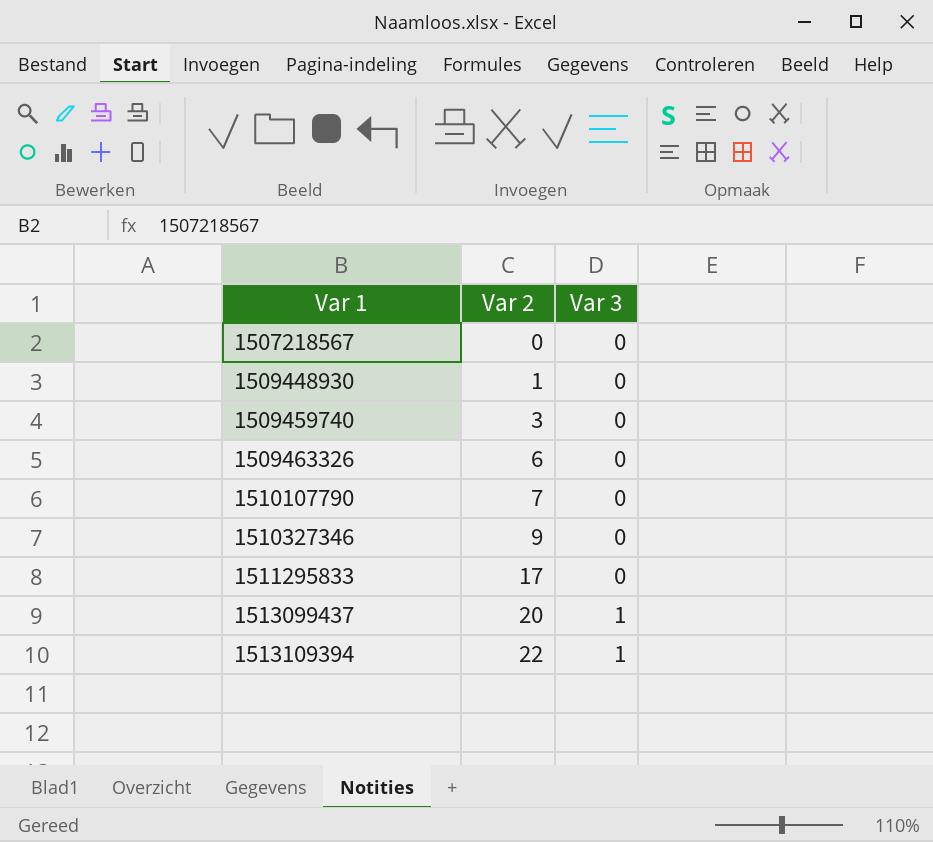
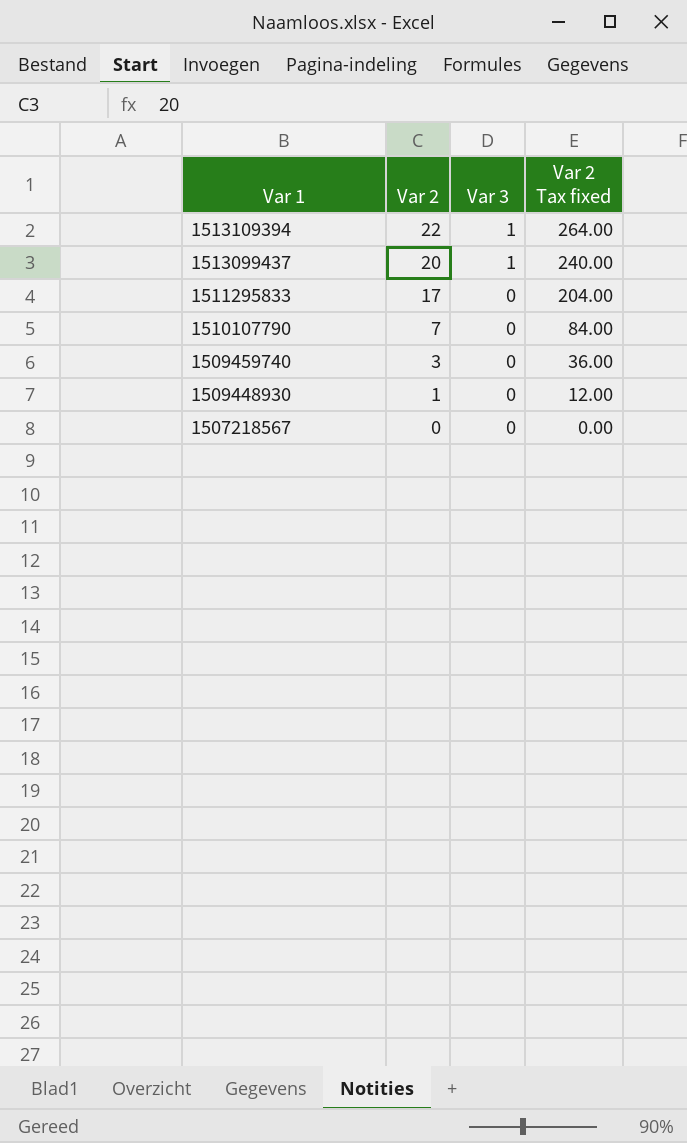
row order: Var 1 ascending -> Var 1 descending
column Var 2 Tax fixed | formula: none -> [Var 2] * 12
row 1509463326: 6 | 0 -> none
row 1510327346: 9 | 0 -> none

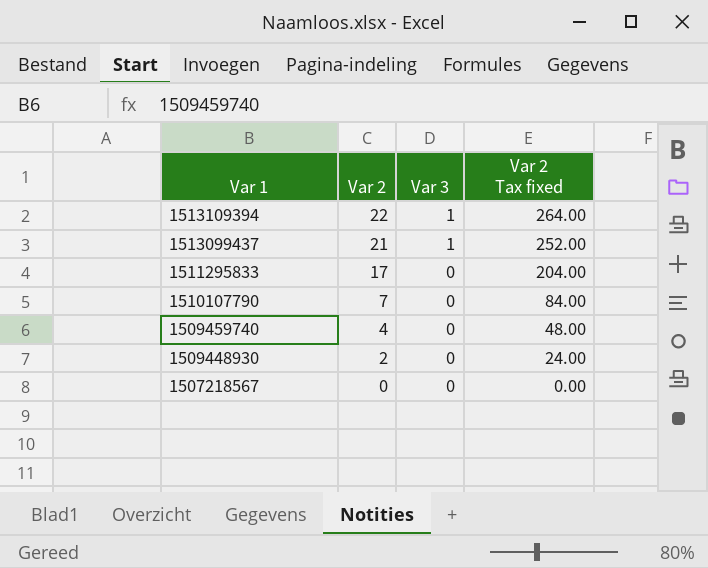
1513099437 | Var 2: 20 -> 21
1513099437 | Var 2 Tax fixed: 240.00 -> 252.00
1509459740 | Var 2: 3 -> 4
1509459740 | Var 2 Tax fixed: 36.00 -> 48.00
1509448930 | Var 2: 1 -> 2
1509448930 | Var 2 Tax fixed: 12.00 -> 24.00

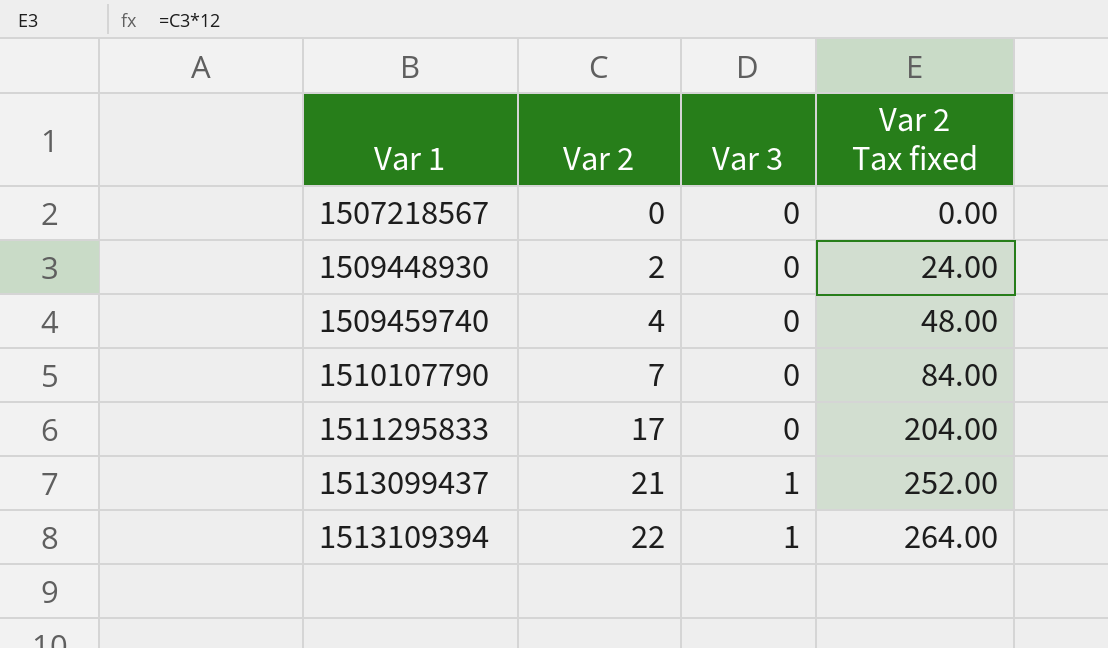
row order: Var 1 descending -> Var 1 ascending

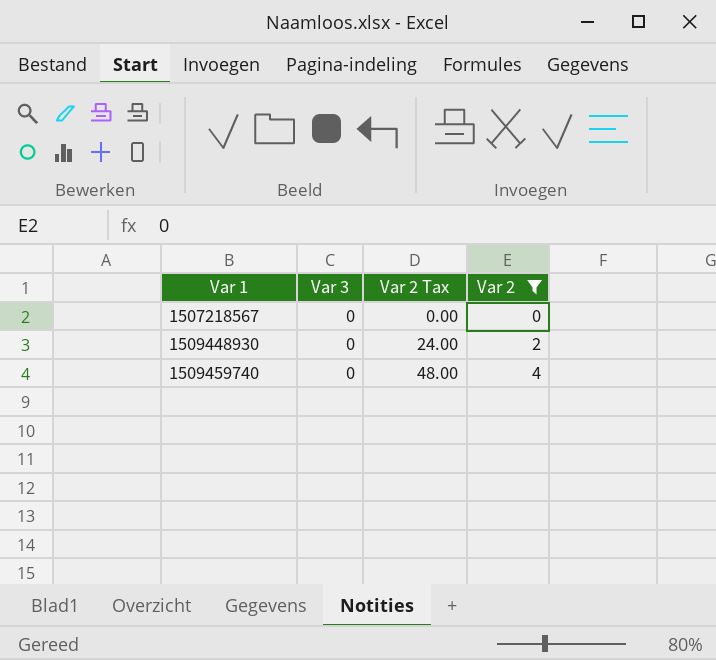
filter: none -> Var 2 <= 4
column name: Var 2 Tax fixed -> Var 2 Tax
column Var 2 | position: 2 -> 4

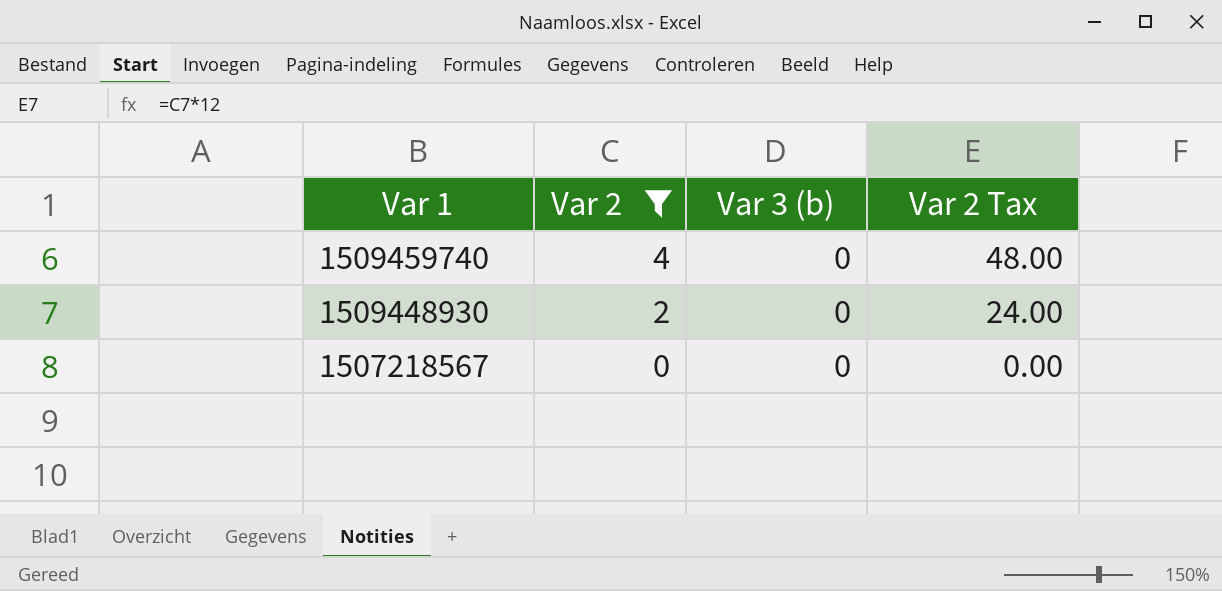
row order: Var 1 ascending -> Var 1 descending
column Var 2 | position: 4 -> 2
column name: Var 3 -> Var 3 (b)

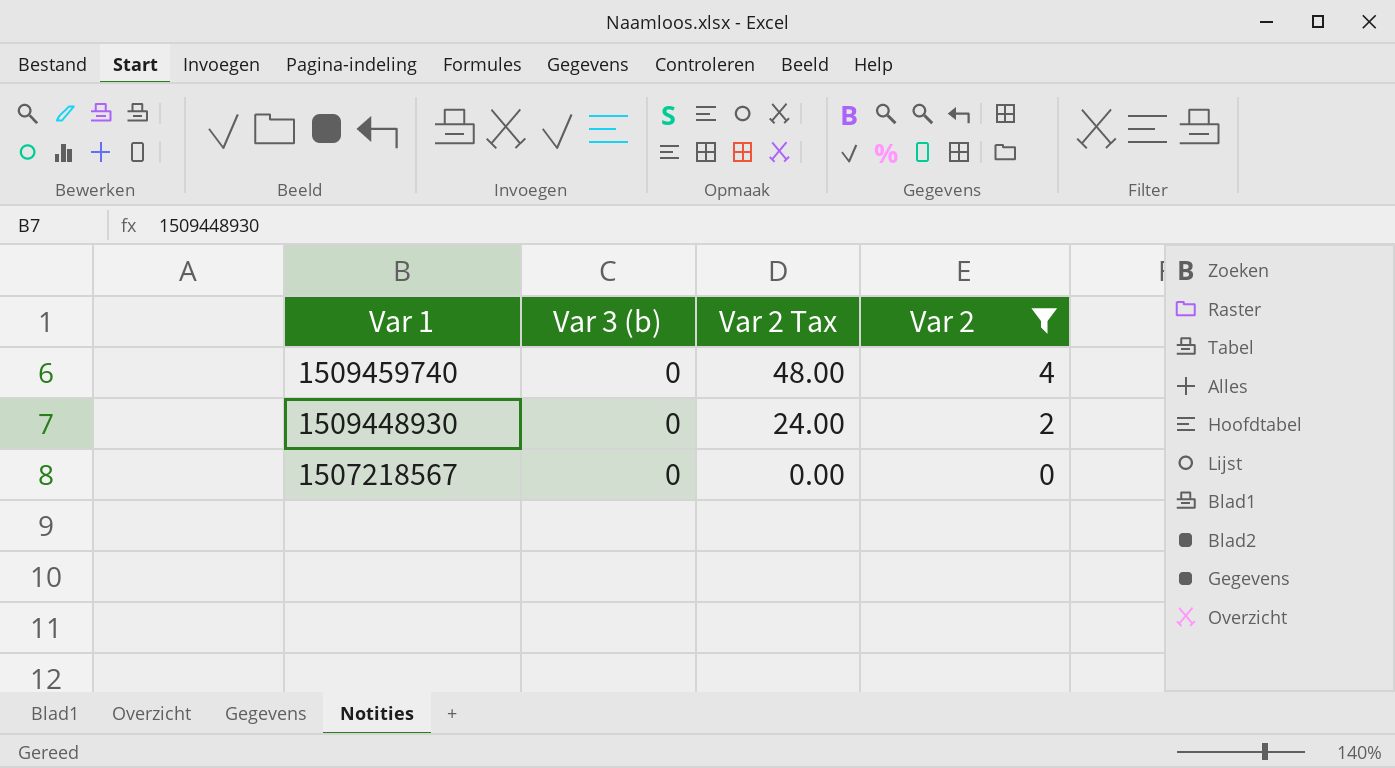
column Var 2 | position: 2 -> 4

